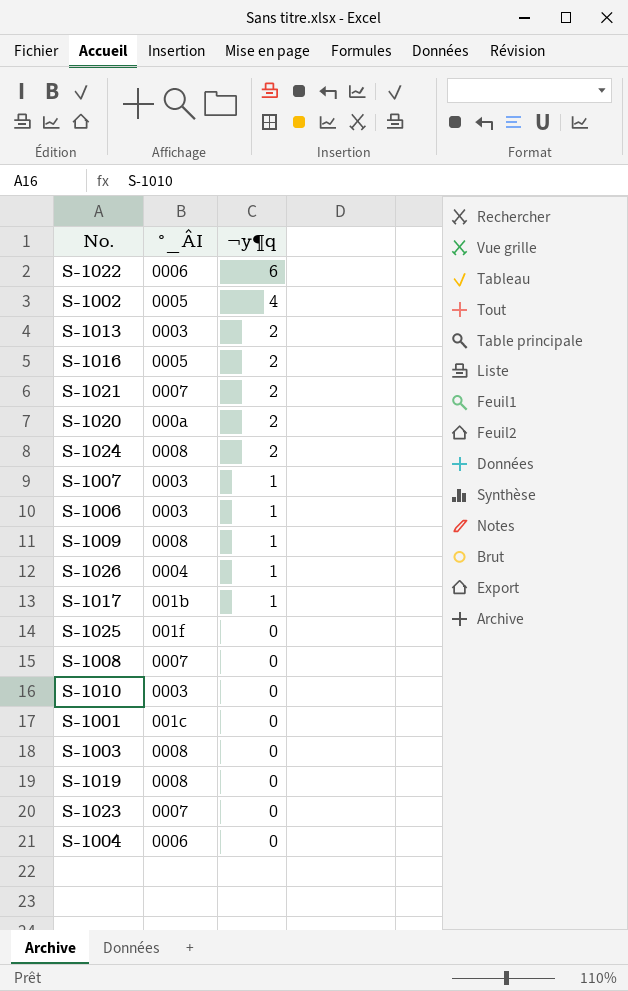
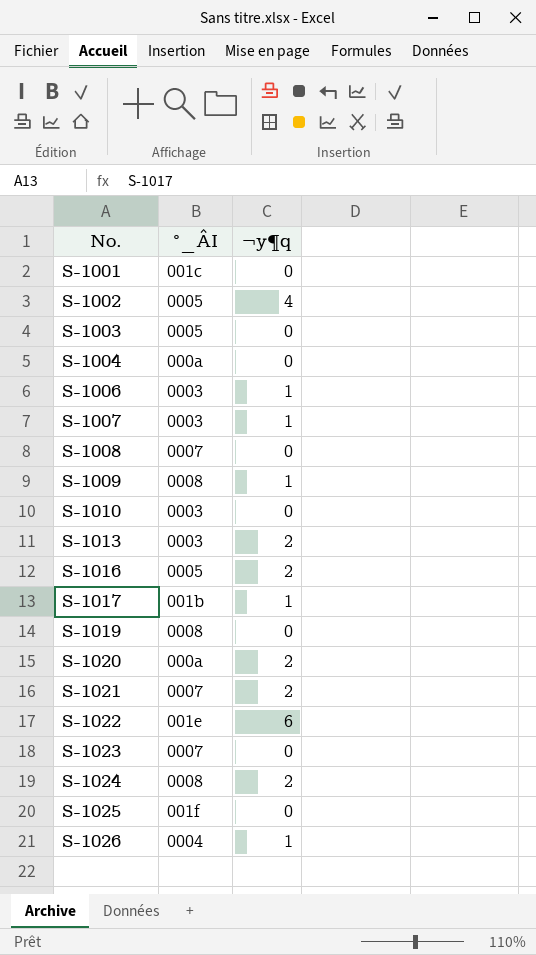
row order: ¬y¶q descending -> No. ascending
S-1003 | °_ÂI: 0008 -> 0005
S-1004 | °_ÂI: 0006 -> 000a
S-1022 | °_ÂI: 0006 -> 001e

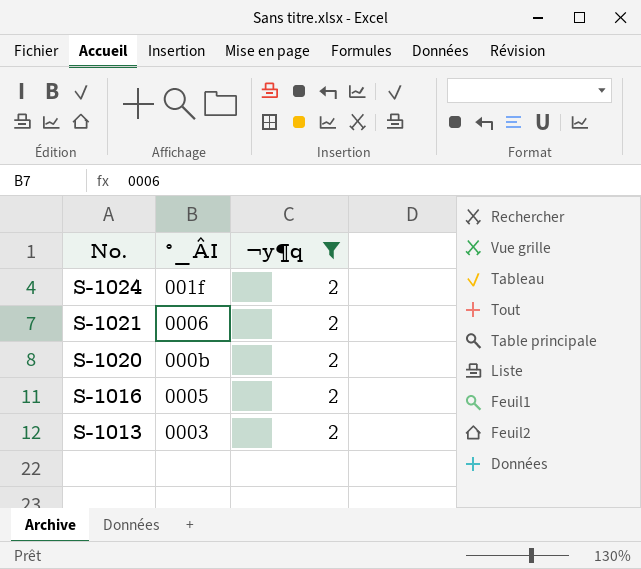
filter: none -> ¬y¶q = 2
row order: No. ascending -> No. descending
S-1024 | °_ÂI: 0008 -> 001f
S-1021 | °_ÂI: 0007 -> 0006
S-1020 | °_ÂI: 000a -> 000b

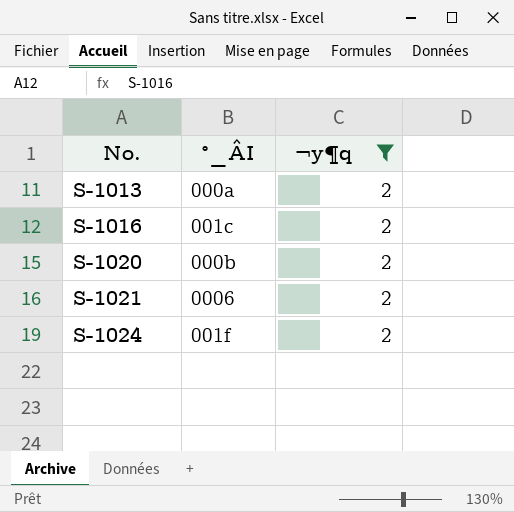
row order: No. descending -> No. ascending
S-1013 | °_ÂI: 0003 -> 000a
S-1016 | °_ÂI: 0005 -> 001c

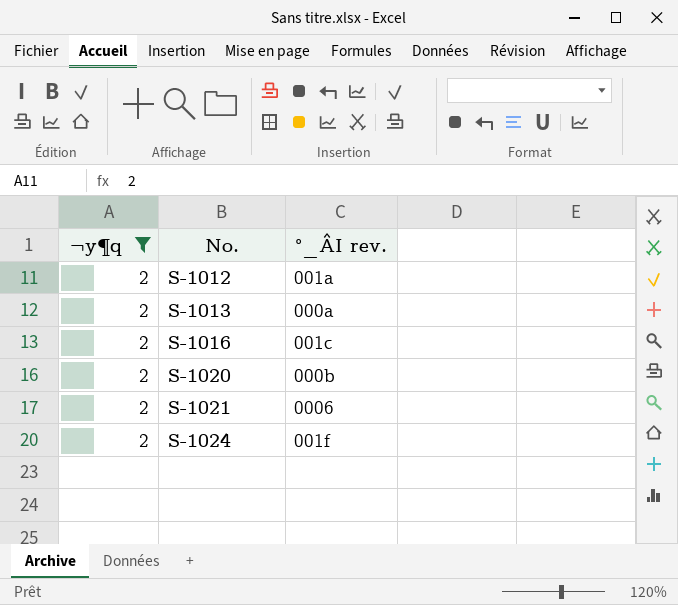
column ¬y¶q | position: 3 -> 1
column name: °_ÂI -> °_ÂI rev.
row S-1012: none -> 2 | 001a

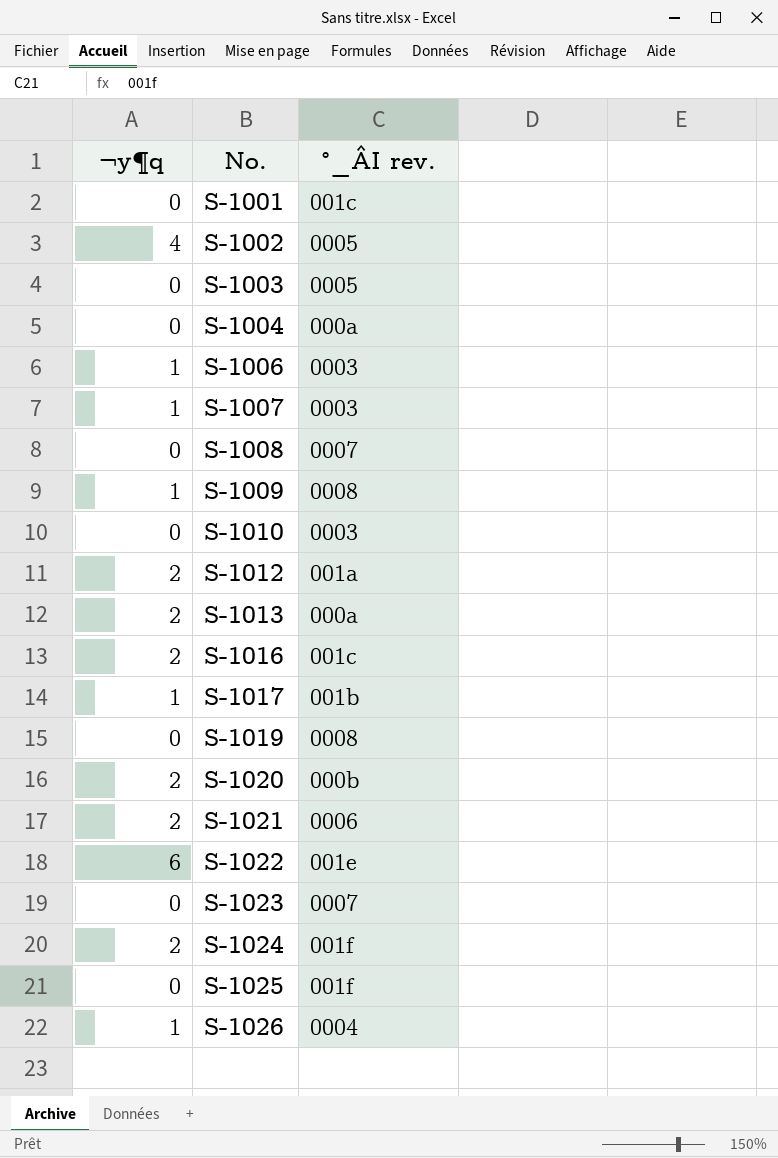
filter: ¬y¶q = 2 -> none

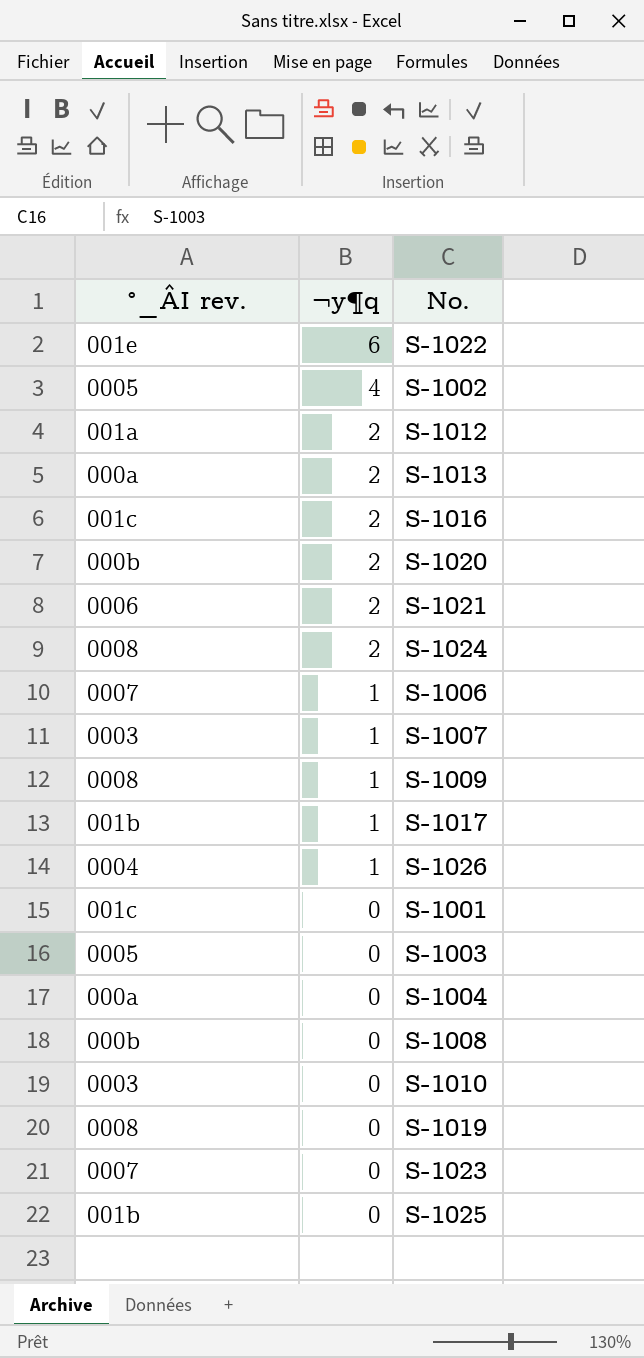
row order: No. ascending -> ¬y¶q descending
column °_ÂI rev. | position: 3 -> 1
S-1024 | °_ÂI rev.: 001f -> 0008
S-1006 | °_ÂI rev.: 0003 -> 0007
S-1008 | °_ÂI rev.: 0007 -> 000b
S-1025 | °_ÂI rev.: 001f -> 001b

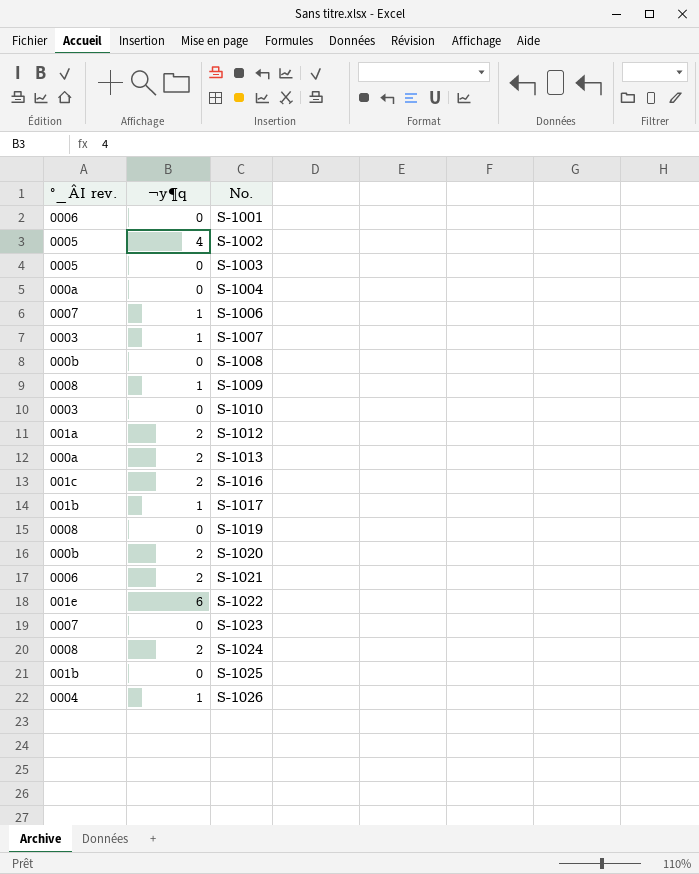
row order: ¬y¶q descending -> No. ascending
S-1001 | °_ÂI rev.: 001c -> 0006

